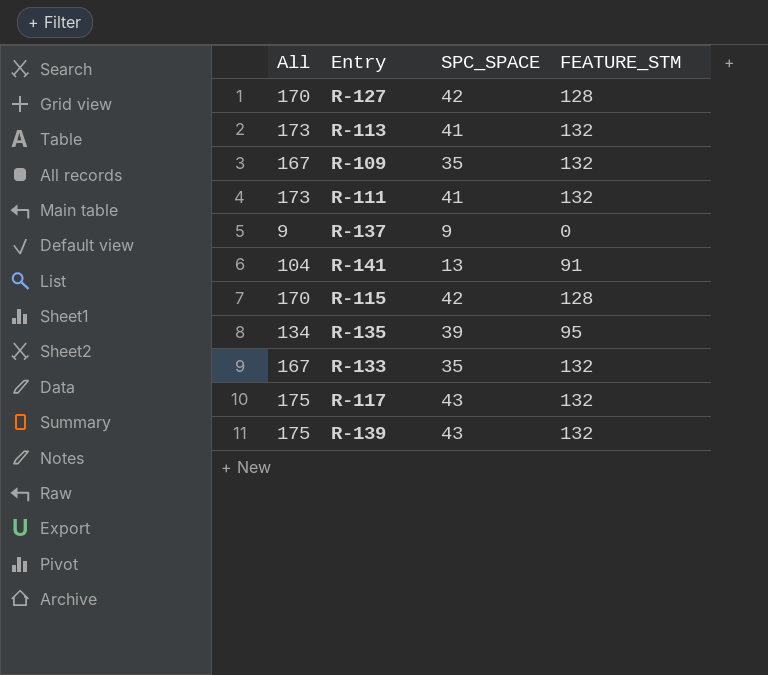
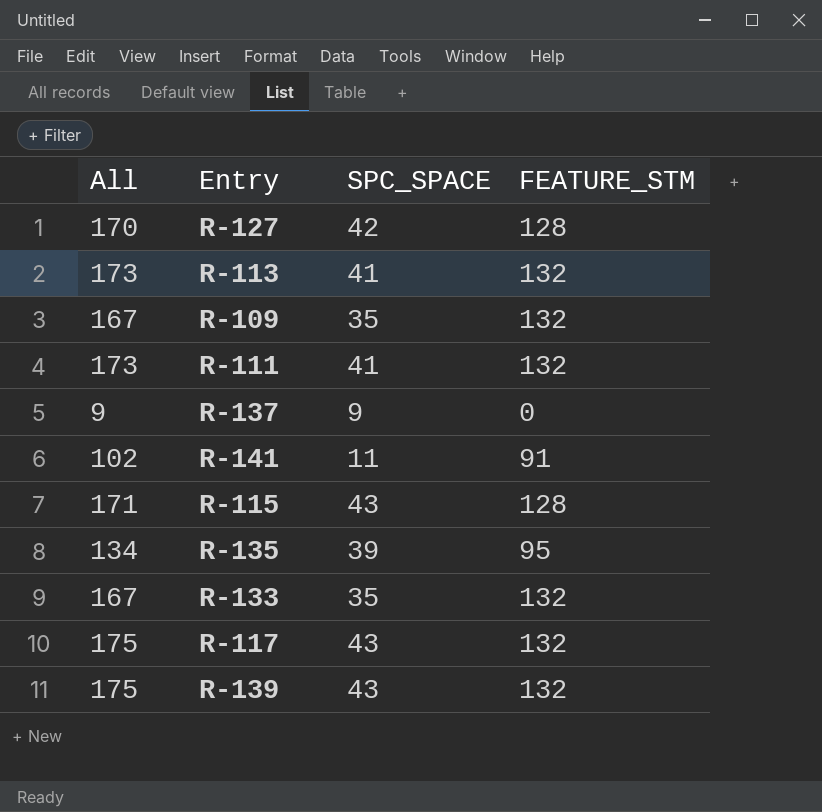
R-141 | All: 104 -> 102
R-141 | SPC_SPACE: 13 -> 11
R-115 | All: 170 -> 171
R-115 | SPC_SPACE: 42 -> 43

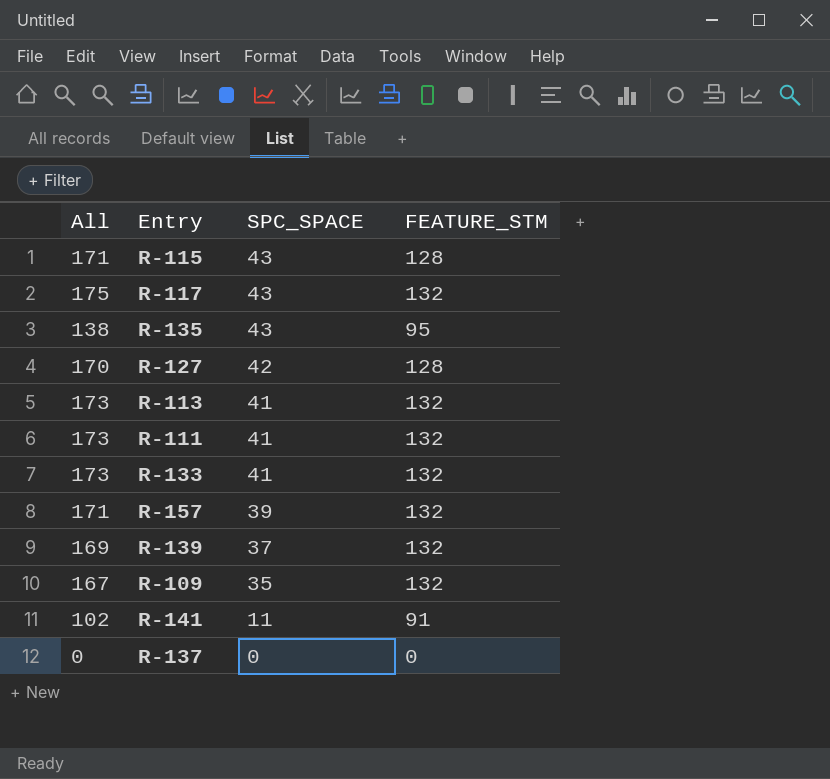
row order: none -> SPC_SPACE descending
R-135 | All: 134 -> 138
R-135 | SPC_SPACE: 39 -> 43
R-133 | All: 167 -> 173
R-133 | SPC_SPACE: 35 -> 41
row R-157: none -> 171 | 39 | 132
R-139 | All: 175 -> 169
R-139 | SPC_SPACE: 43 -> 37
R-137 | All: 9 -> 0
R-137 | SPC_SPACE: 9 -> 0

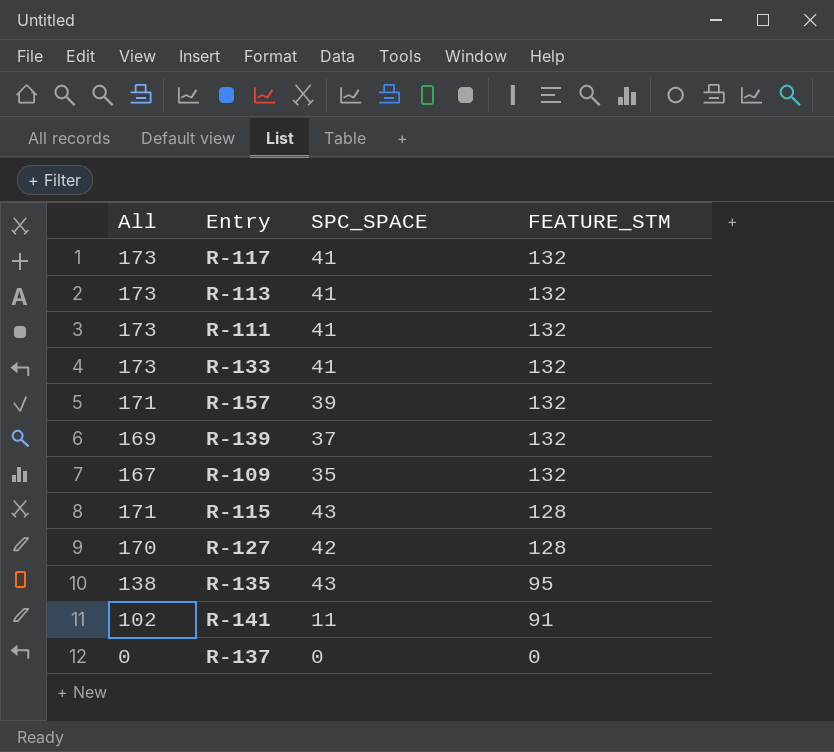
row order: SPC_SPACE descending -> FEATURE_STM descending
R-117 | All: 175 -> 173
R-117 | SPC_SPACE: 43 -> 41

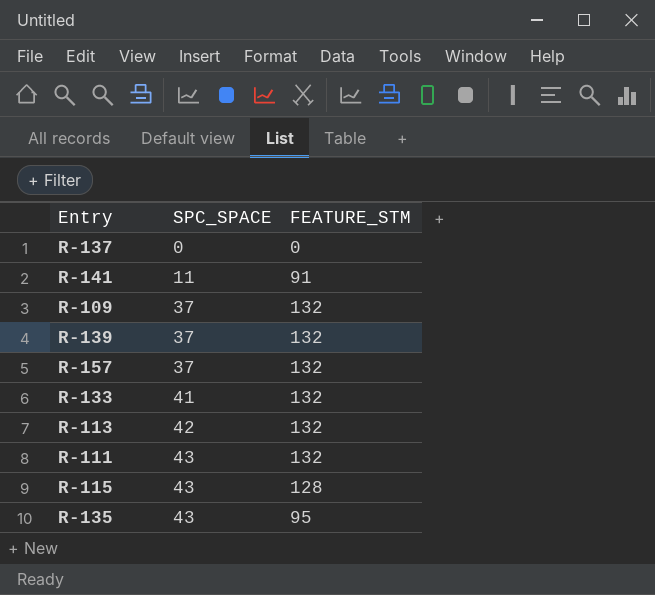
row order: FEATURE_STM descending -> SPC_SPACE ascending
column All | formula: [SPC_SPACE] + [FEATURE_STM] -> none
row R-117: 173 | 41 | 132 -> none
row R-127: 170 | 42 | 128 -> none
R-109 | SPC_SPACE: 35 -> 37
R-157 | SPC_SPACE: 39 -> 37
R-113 | SPC_SPACE: 41 -> 42
R-111 | SPC_SPACE: 41 -> 43

